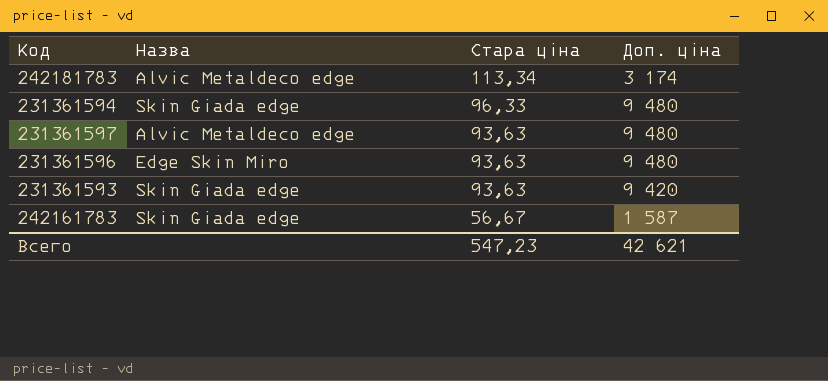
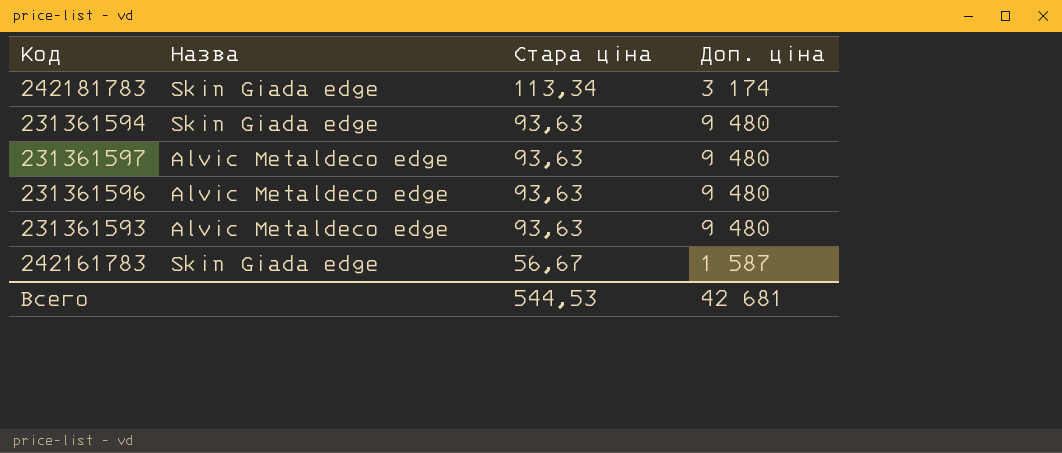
242181783 | Назва: Alvic Metaldeco edge -> Skin Giada edge
231361594 | Стара ціна: 96,33 -> 93,63
231361596 | Назва: Edge Skin Miro -> Alvic Metaldeco edge
231361593 | Назва: Skin Giada edge -> Alvic Metaldeco edge
231361593 | Доп. ціна: 9 420 -> 9 480
Всего | Стара ціна: 547,23 -> 544,53
Всего | Доп. ціна: 42 621 -> 42 681

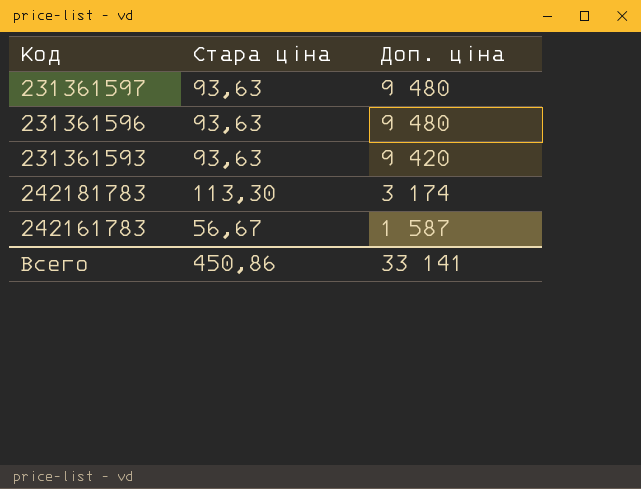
row order: Стара ціна descending -> Доп. ціна descending
column Назва | position: 2 -> none
row 231361594: Skin Giada edge | 93,63 | 9 480 -> none
231361593 | Доп. ціна: 9 480 -> 9 420
242181783 | Стара ціна: 113,34 -> 113,30
Всего | Стара ціна: 544,53 -> 450,86
Всего | Доп. ціна: 42 681 -> 33 141

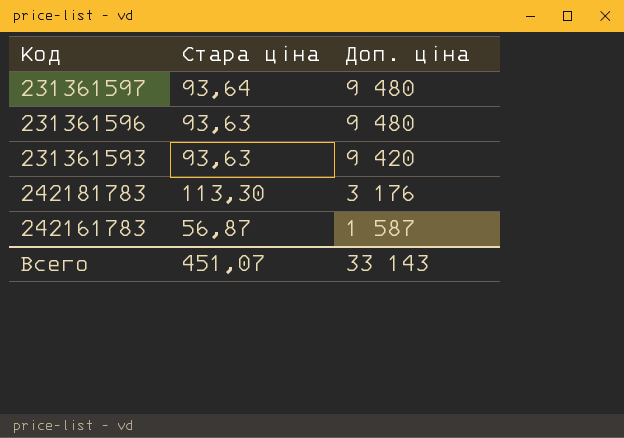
231361597 | Стара ціна: 93,63 -> 93,64
242181783 | Доп. ціна: 3 174 -> 3 176
242161783 | Стара ціна: 56,67 -> 56,87
Всего | Стара ціна: 450,86 -> 451,07
Всего | Доп. ціна: 33 141 -> 33 143

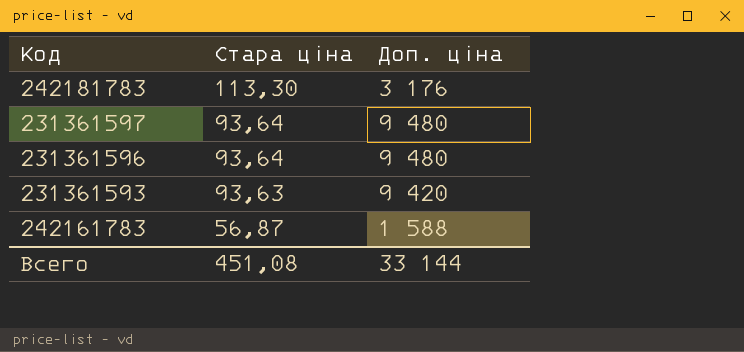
row order: Доп. ціна descending -> Стара ціна descending
231361596 | Стара ціна: 93,63 -> 93,64
242161783 | Доп. ціна: 1 587 -> 1 588
Всего | Стара ціна: 451,07 -> 451,08
Всего | Доп. ціна: 33 143 -> 33 144

